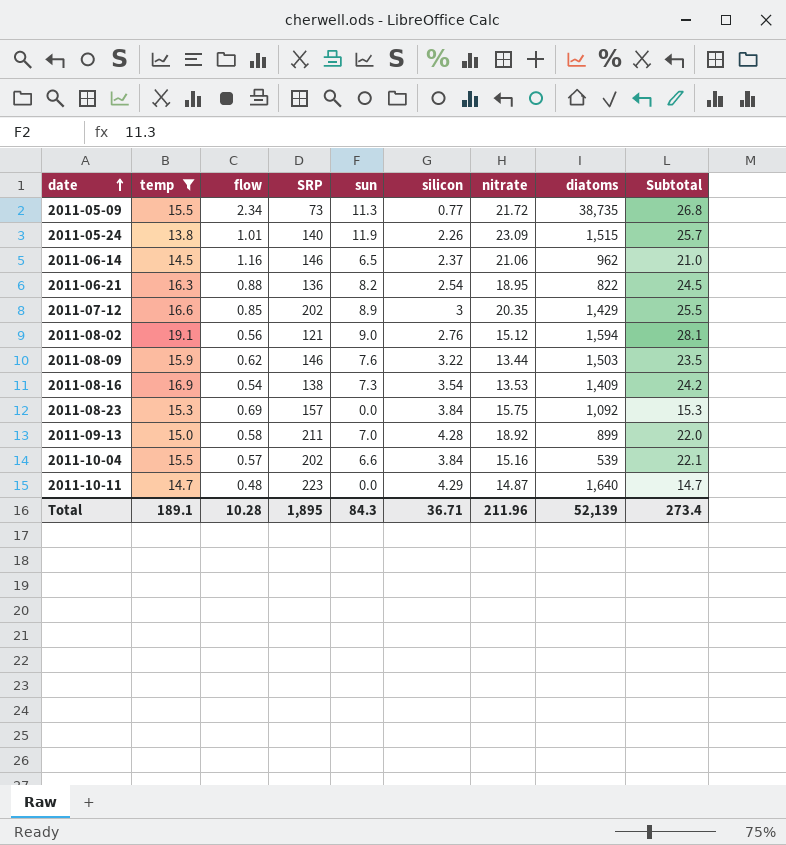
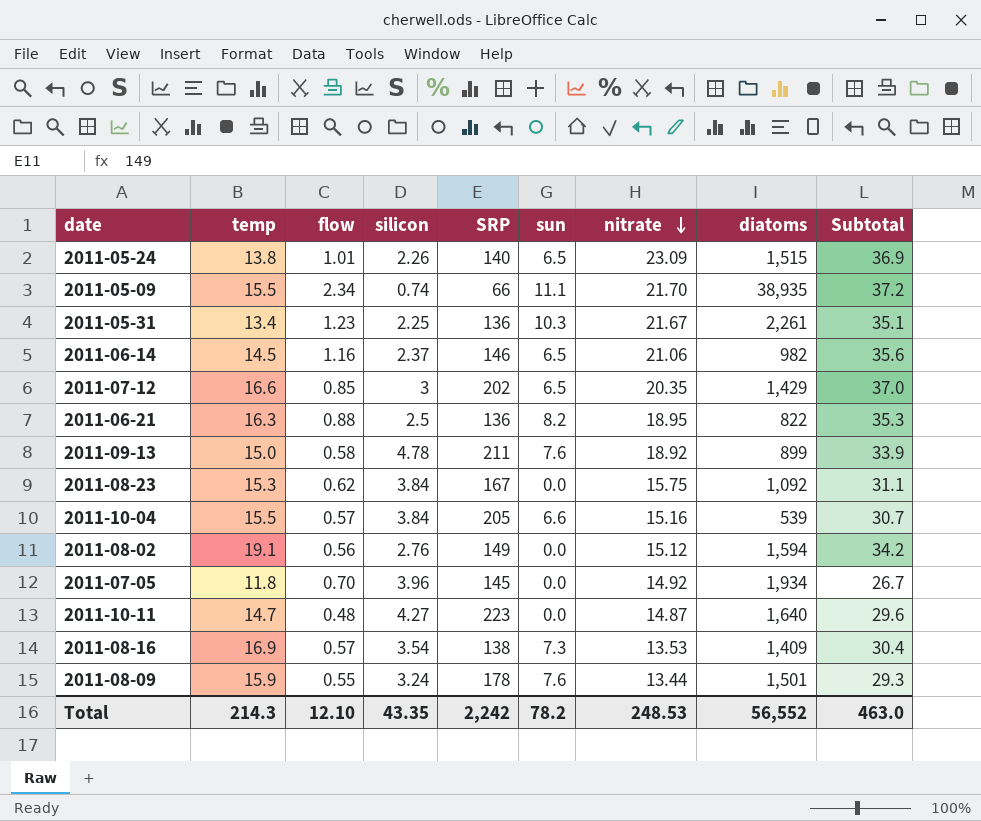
filter: temp >= 13.8 -> none
row order: date ascending -> nitrate descending
column silicon | position: 6 -> 4
column Subtotal | formula: [temp] + [sun] -> [temp] + [nitrate]
2011-05-24 | sun: 11.9 -> 6.5
2011-05-09 | silicon: 0.77 -> 0.74
2011-05-09 | SRP: 73 -> 66
2011-05-09 | sun: 11.3 -> 11.1
2011-05-09 | nitrate: 21.72 -> 21.70
2011-05-09 | diatoms: 38,735 -> 38,935
2011-06-14 | diatoms: 962 -> 982
2011-07-12 | sun: 8.9 -> 6.5
2011-06-21 | silicon: 2.54 -> 2.5
2011-09-13 | silicon: 4.28 -> 4.78
2011-09-13 | sun: 7.0 -> 7.6
2011-08-23 | flow: 0.69 -> 0.62
2011-08-23 | SRP: 157 -> 167
2011-10-04 | SRP: 202 -> 205
2011-08-02 | SRP: 121 -> 149
2011-08-02 | sun: 9.0 -> 0.0
2011-10-11 | silicon: 4.29 -> 4.27
2011-08-16 | flow: 0.54 -> 0.57
2011-08-09 | flow: 0.62 -> 0.55
2011-08-09 | silicon: 3.22 -> 3.24
2011-08-09 | SRP: 146 -> 178
2011-08-09 | diatoms: 1,503 -> 1,501
Total | temp: 189.1 -> 214.3
Total | flow: 10.28 -> 12.10
Total | silicon: 36.71 -> 43.35
Total | SRP: 1,895 -> 2,242
Total | sun: 84.3 -> 78.2
Total | nitrate: 211.96 -> 248.53
Total | diatoms: 52,139 -> 56,552
Total | Subtotal: 273.4 -> 463.0

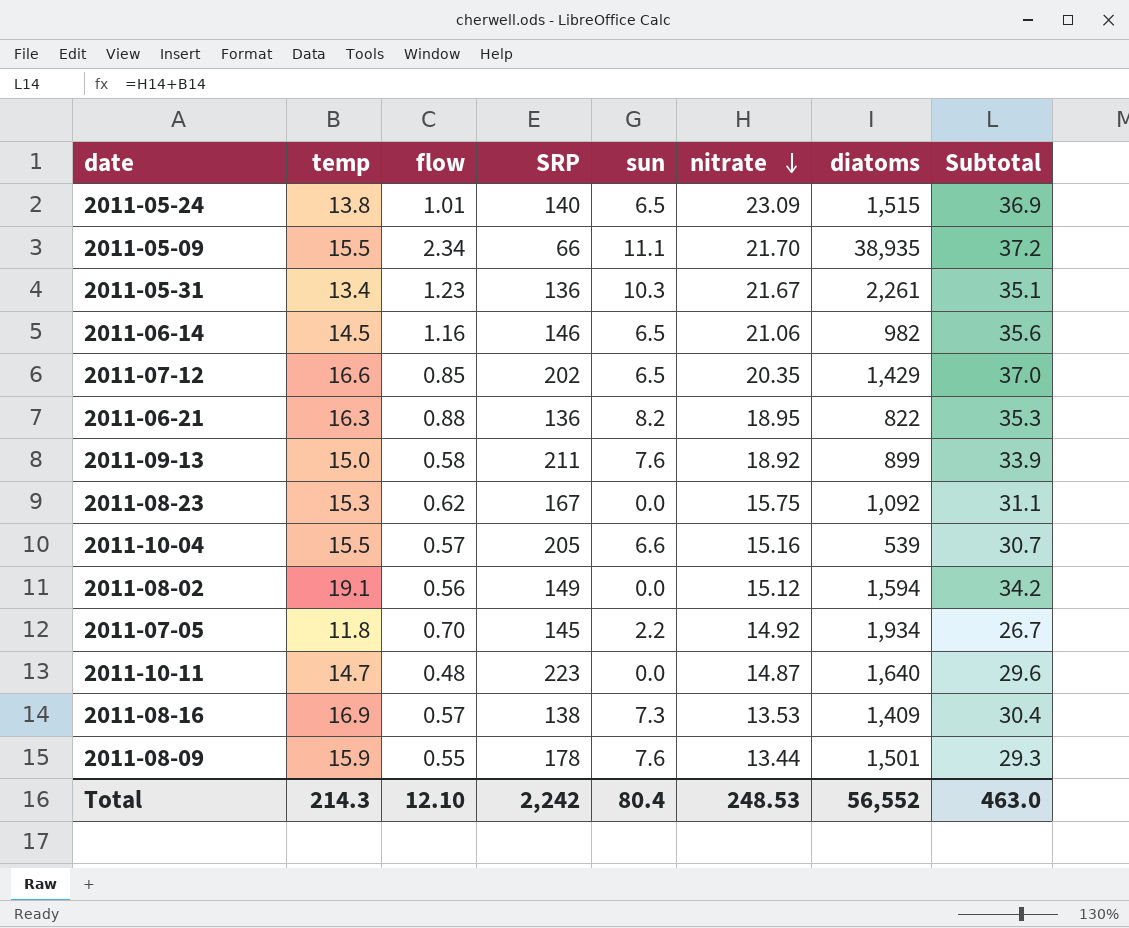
column silicon | position: 4 -> none
2011-07-05 | sun: 0.0 -> 2.2
Total | sun: 78.2 -> 80.4

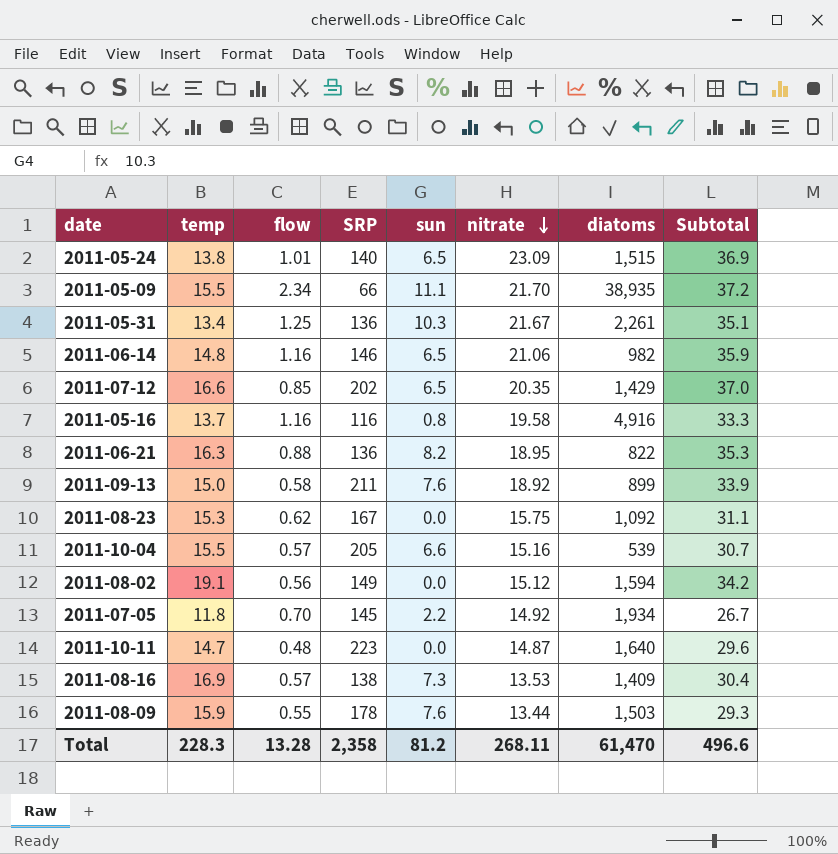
2011-05-31 | flow: 1.23 -> 1.25
2011-06-14 | temp: 14.5 -> 14.8
2011-06-14 | Subtotal: 35.6 -> 35.9
row 2011-05-16: none -> 13.7 | 1.16 | 116 | 0.8 | 19.58 | 4,916 | 33.3
2011-08-09 | diatoms: 1,501 -> 1,503
Total | temp: 214.3 -> 228.3
Total | flow: 12.10 -> 13.28
Total | SRP: 2,242 -> 2,358
Total | sun: 80.4 -> 81.2
Total | nitrate: 248.53 -> 268.11
Total | diatoms: 56,552 -> 61,470
Total | Subtotal: 463.0 -> 496.6

